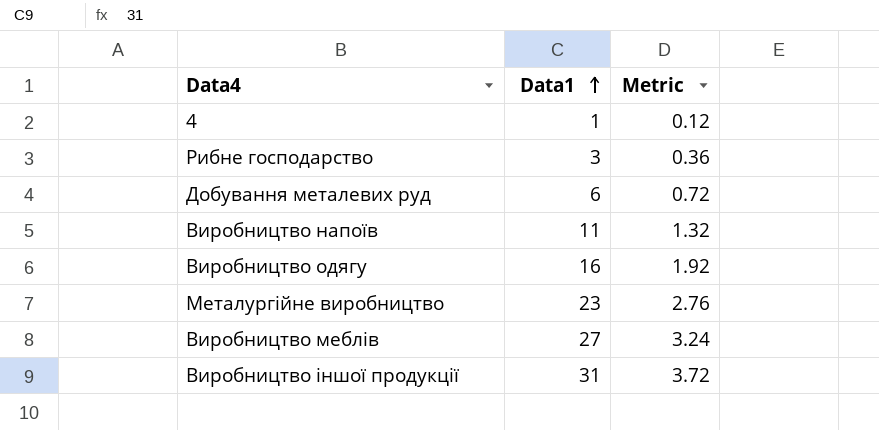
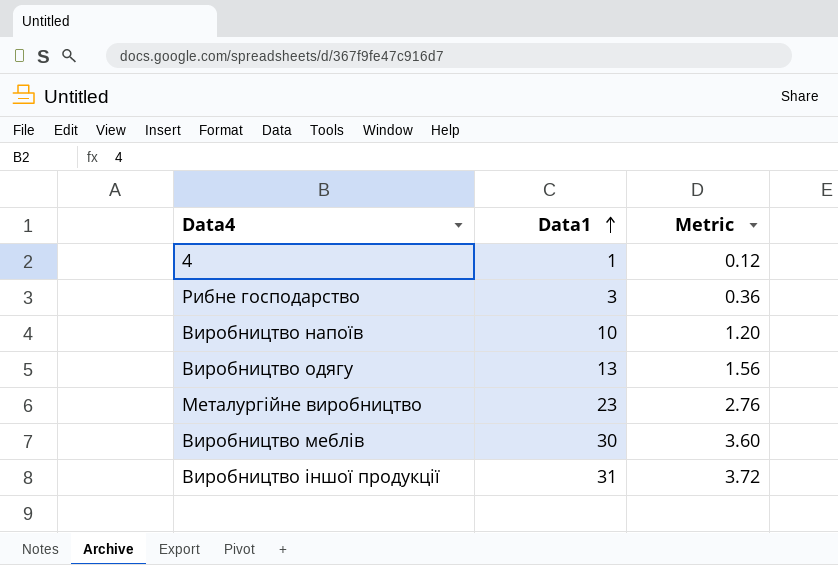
row Добування металевих руд: 6 | 0.72 -> none
Виробництво напоїв | Data1: 11 -> 10
Виробництво напоїв | Metric: 1.32 -> 1.20
Виробництво одягу | Data1: 16 -> 13
Виробництво одягу | Metric: 1.92 -> 1.56
Виробництво меблів | Data1: 27 -> 30
Виробництво меблів | Metric: 3.24 -> 3.60

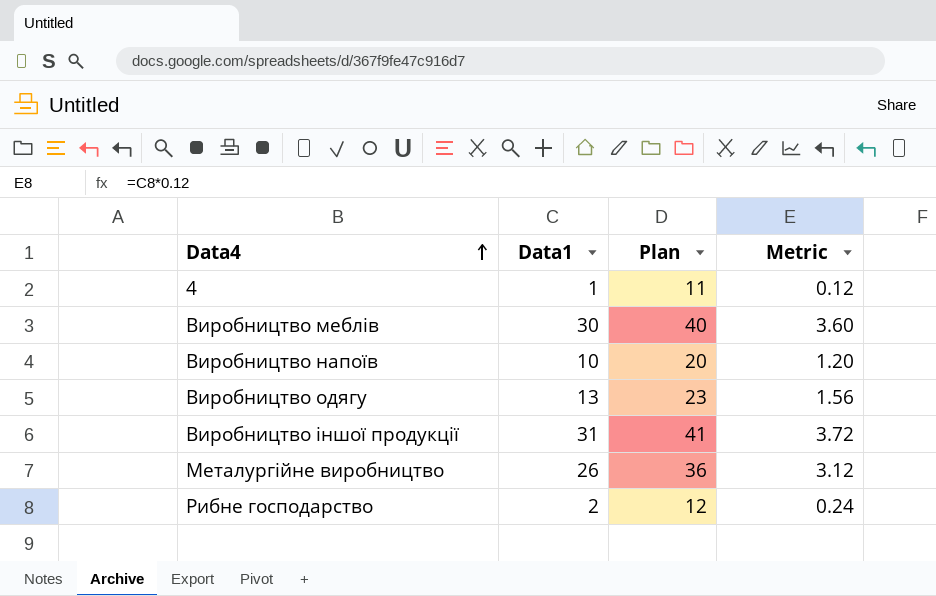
row order: Data1 ascending -> Data4 ascending
column Plan | formula: none -> [Data1] + 10
Металургійне виробництво | Data1: 23 -> 26
Металургійне виробництво | Metric: 2.76 -> 3.12
Рибне господарство | Data1: 3 -> 2
Рибне господарство | Metric: 0.36 -> 0.24

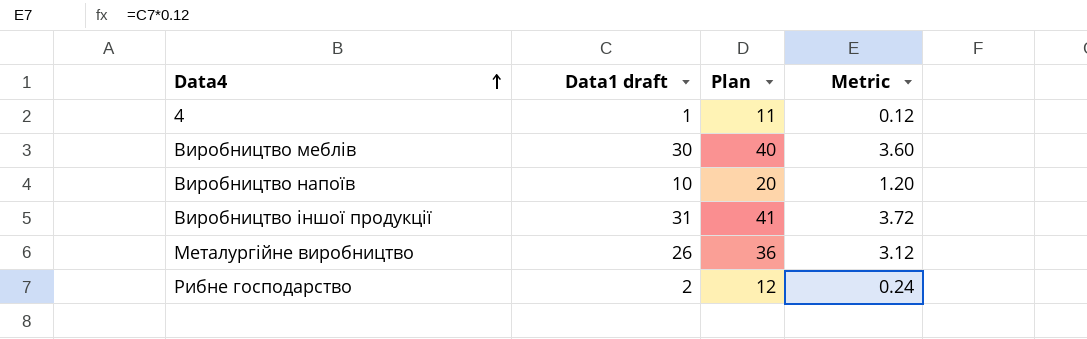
column name: Data1 -> Data1 draft
row Виробництво одягу: 13 | 23 | 1.56 -> none

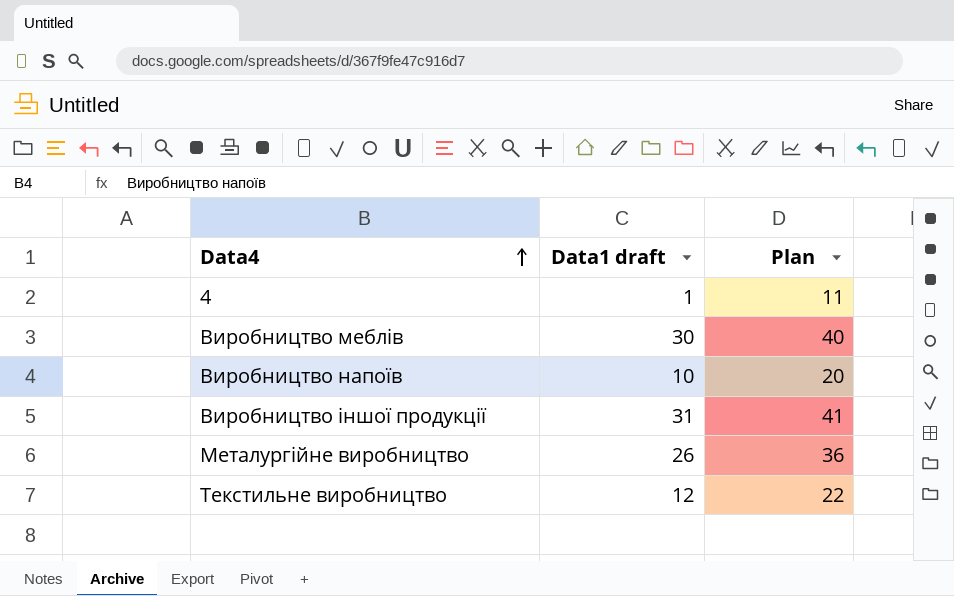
column Metric | formula: [Data1 draft] * 0.12 -> none
row Рибне господарство: 2 | 12 | 0.24 -> none
row Текстильне виробництво: none -> 12 | 22

